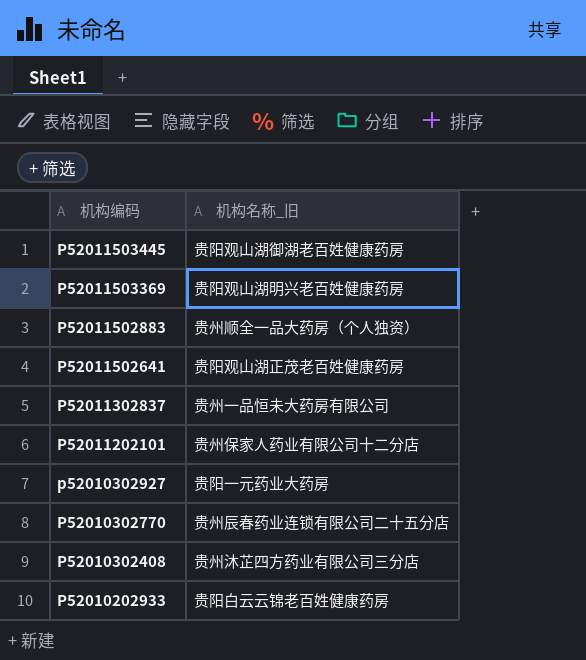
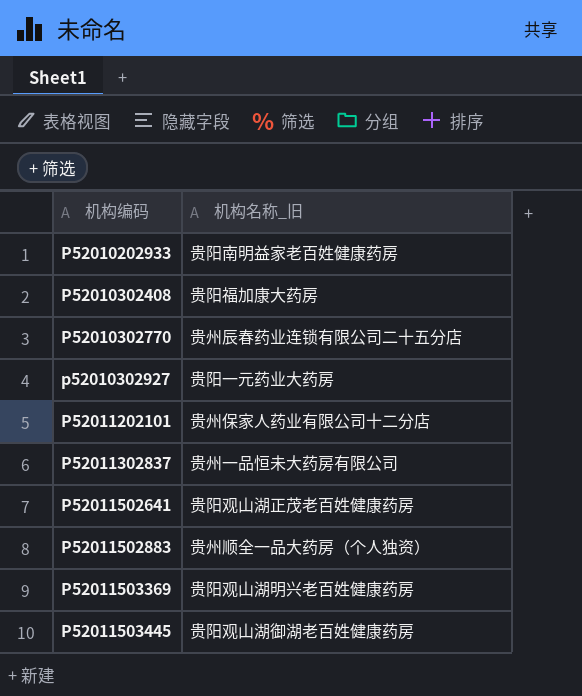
row order: 机构编码 descending -> 机构编码 ascending
P52010202933 | 机构名称_旧: 贵阳白云云锦老百姓健康药房 -> 贵阳南明益家老百姓健康药房
P52010302408 | 机构名称_旧: 贵州沐芷四方药业有限公司三分店 -> 贵阳福加康大药房

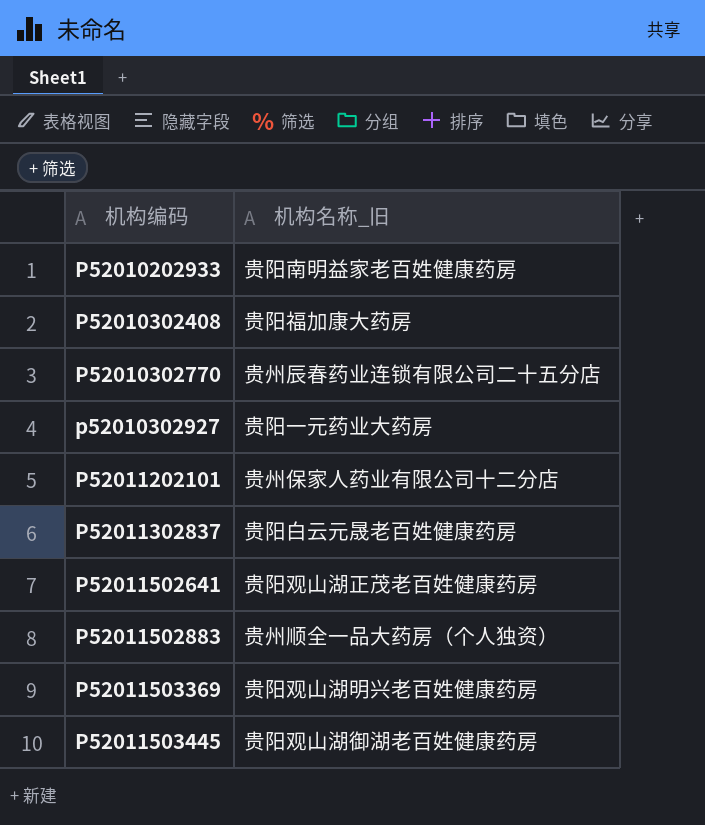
P52011302837 | 机构名称_旧: 贵州一品恒未大药房有限公司 -> 贵阳白云元晟老百姓健康药房

